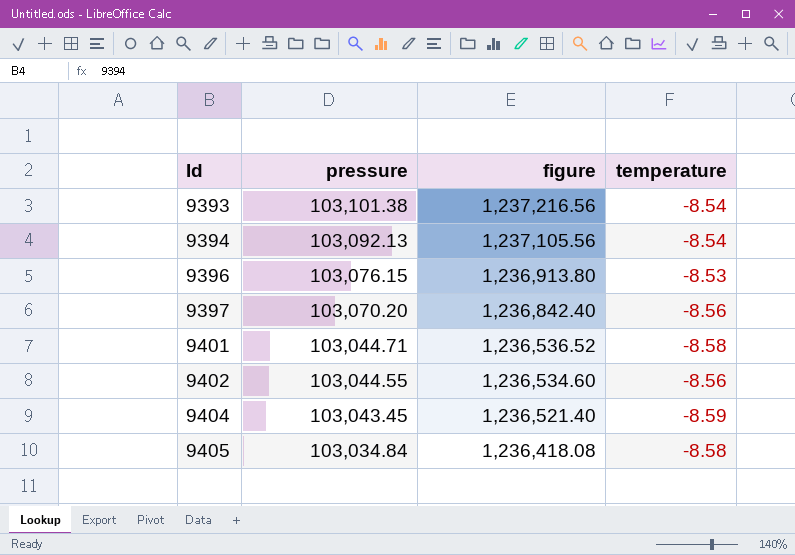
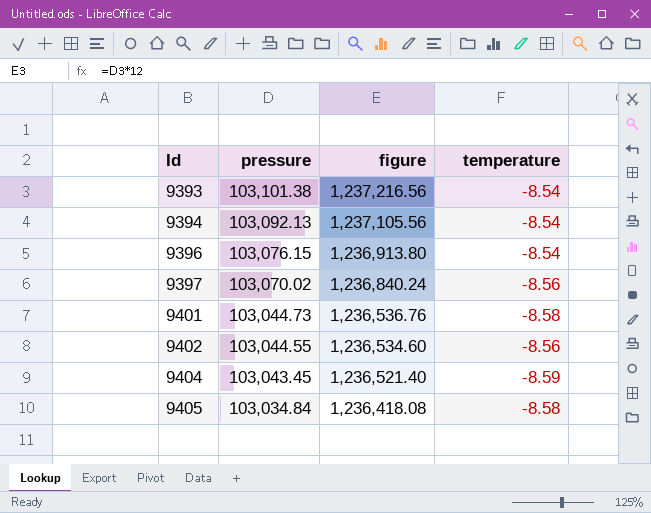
9396 | temperature: -8.53 -> -8.54
9397 | pressure: 103,070.20 -> 103,070.02
9397 | figure: 1,236,842.40 -> 1,236,840.24
9401 | pressure: 103,044.71 -> 103,044.73
9401 | figure: 1,236,536.52 -> 1,236,536.76

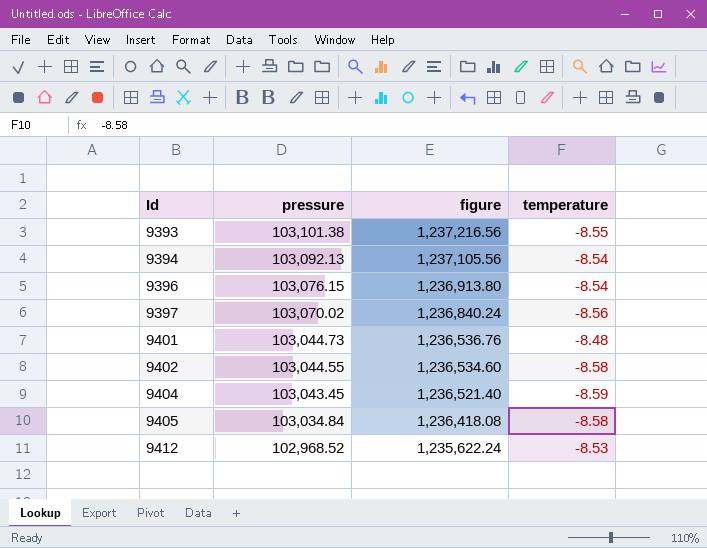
9393 | temperature: -8.54 -> -8.55
9401 | temperature: -8.58 -> -8.48
9402 | temperature: -8.56 -> -8.58
row 9412: none -> 102,968.52 | 1,235,622.24 | -8.53

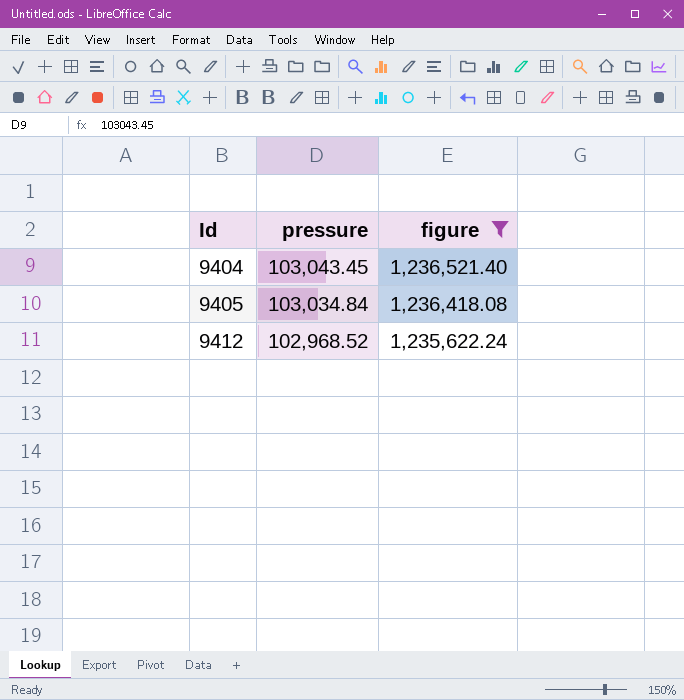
filter: none -> figure <= 1,236,521.40
column temperature | position: 4 -> none

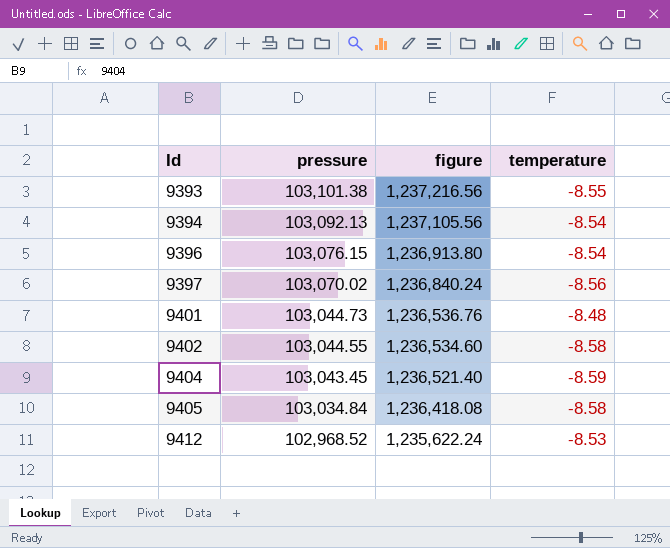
filter: figure <= 1,236,521.40 -> none
column temperature | position: none -> 4

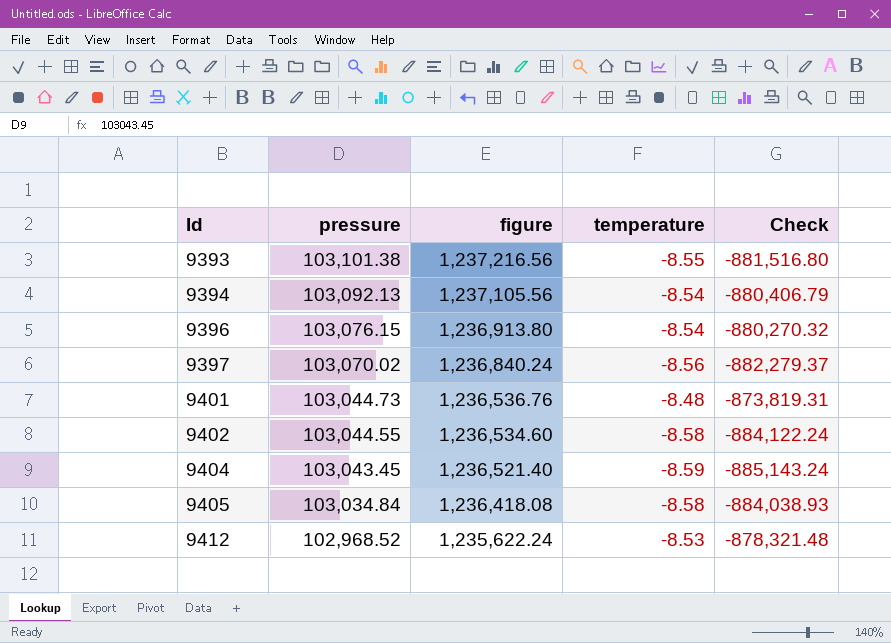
column Check | formula: none -> [pressure] * [temperature]

